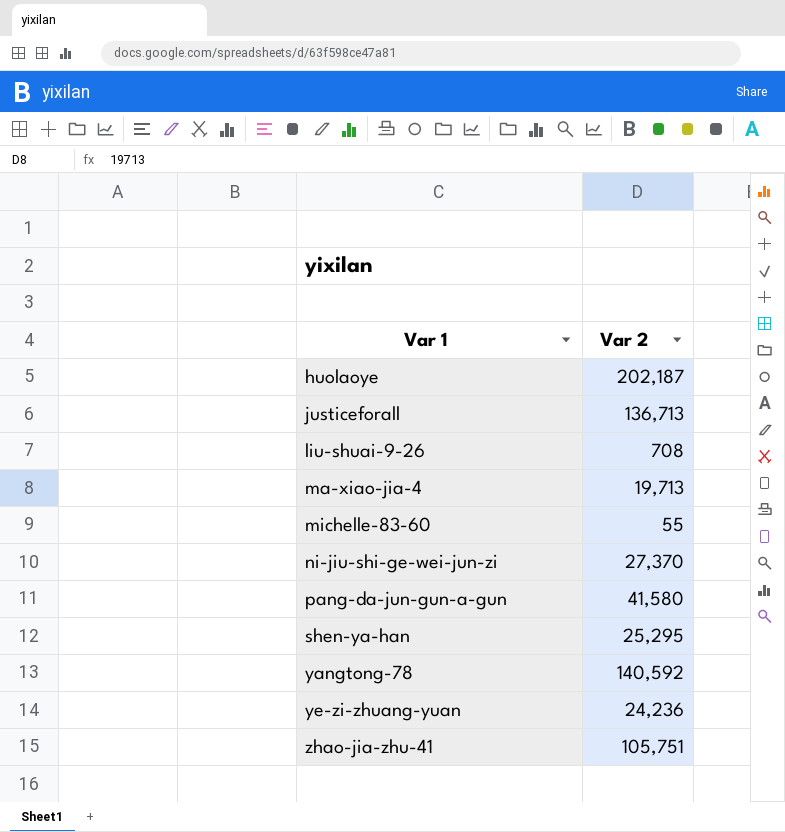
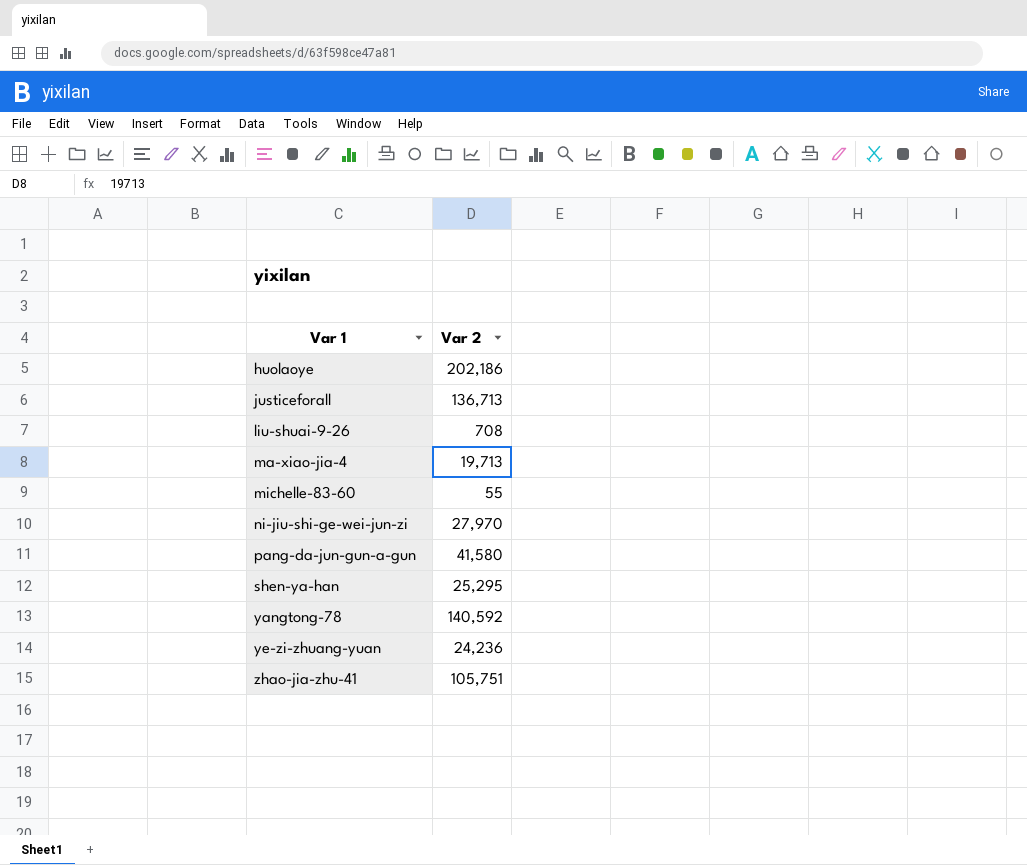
huolaoye | Var 2: 202,187 -> 202,186
ni-jiu-shi-ge-wei-jun-zi | Var 2: 27,370 -> 27,970

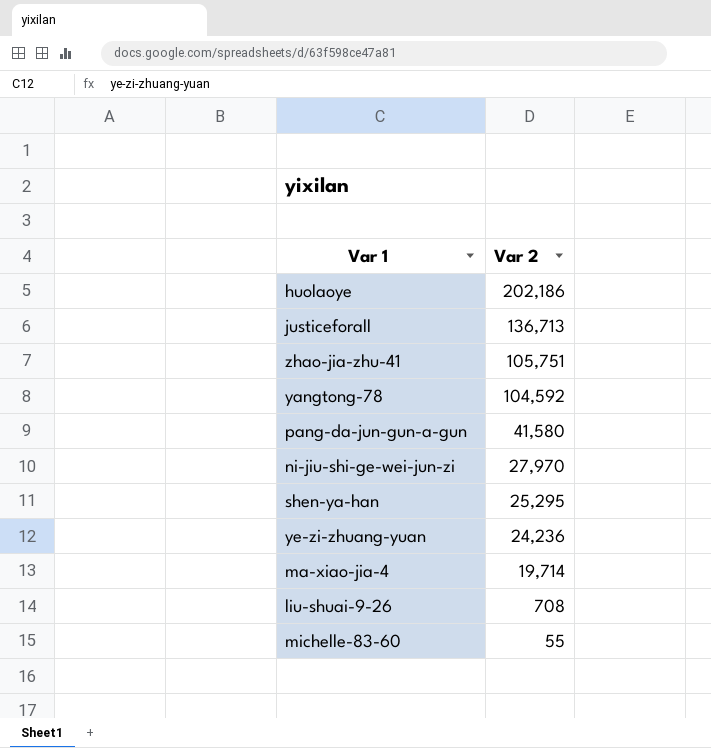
row order: Var 1 ascending -> Var 2 descending
yangtong-78 | Var 2: 140,592 -> 104,592
ma-xiao-jia-4 | Var 2: 19,713 -> 19,714

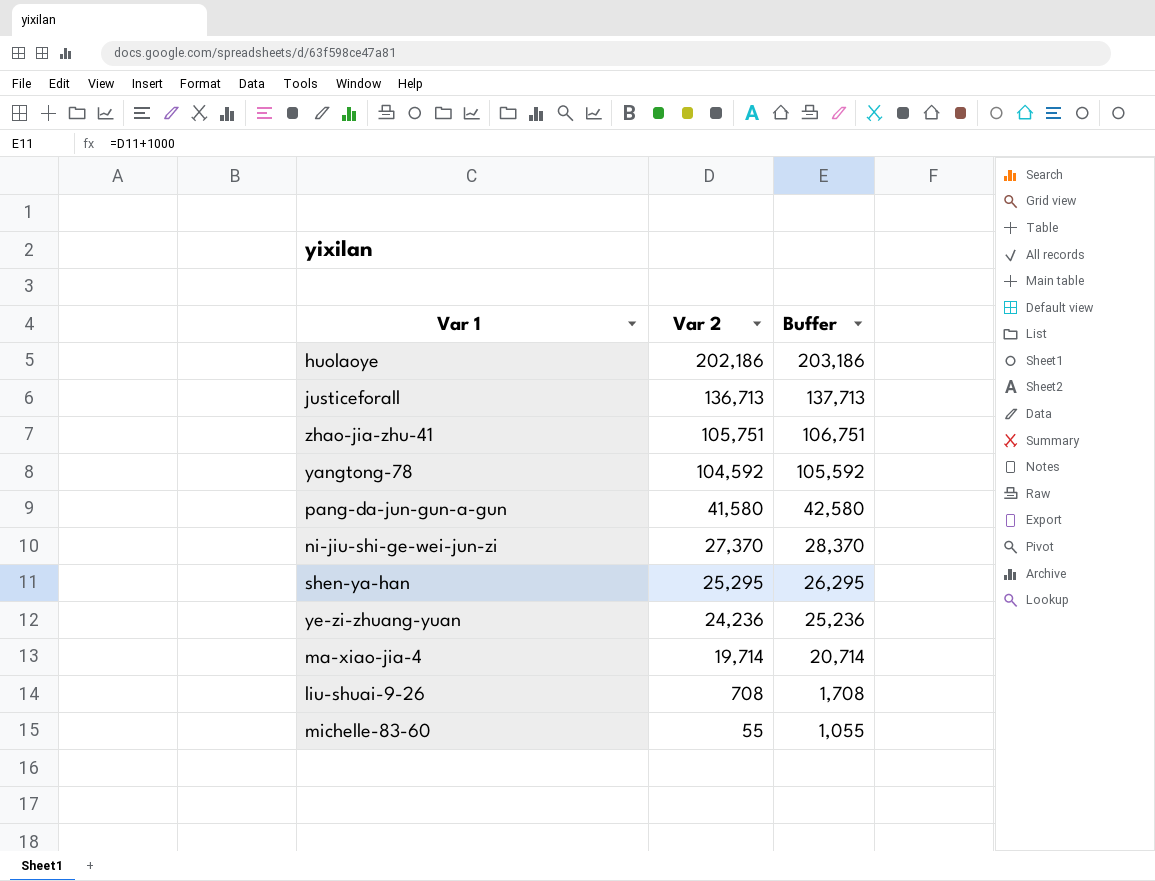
column Buffer | formula: none -> [Var 2] + 1000
ni-jiu-shi-ge-wei-jun-zi | Var 2: 27,970 -> 27,370

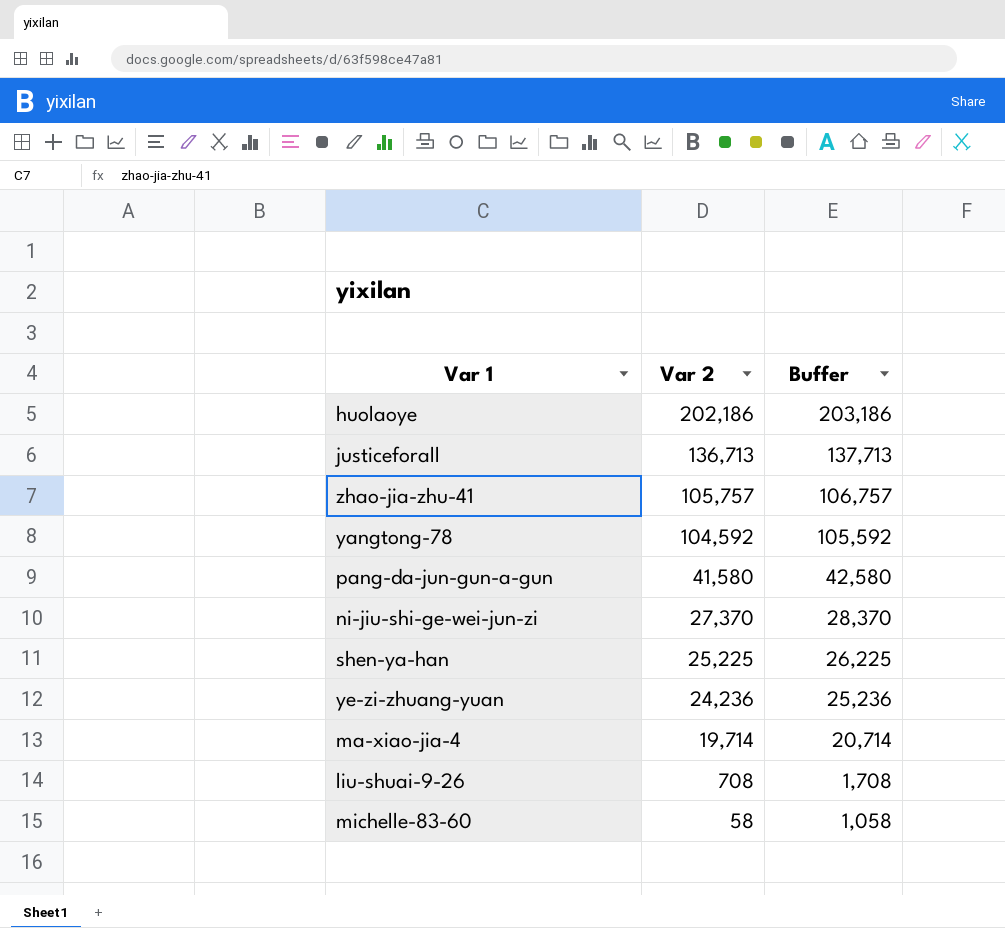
zhao-jia-zhu-41 | Var 2: 105,751 -> 105,757
zhao-jia-zhu-41 | Buffer: 106,751 -> 106,757
shen-ya-han | Var 2: 25,295 -> 25,225
shen-ya-han | Buffer: 26,295 -> 26,225
michelle-83-60 | Var 2: 55 -> 58
michelle-83-60 | Buffer: 1,055 -> 1,058

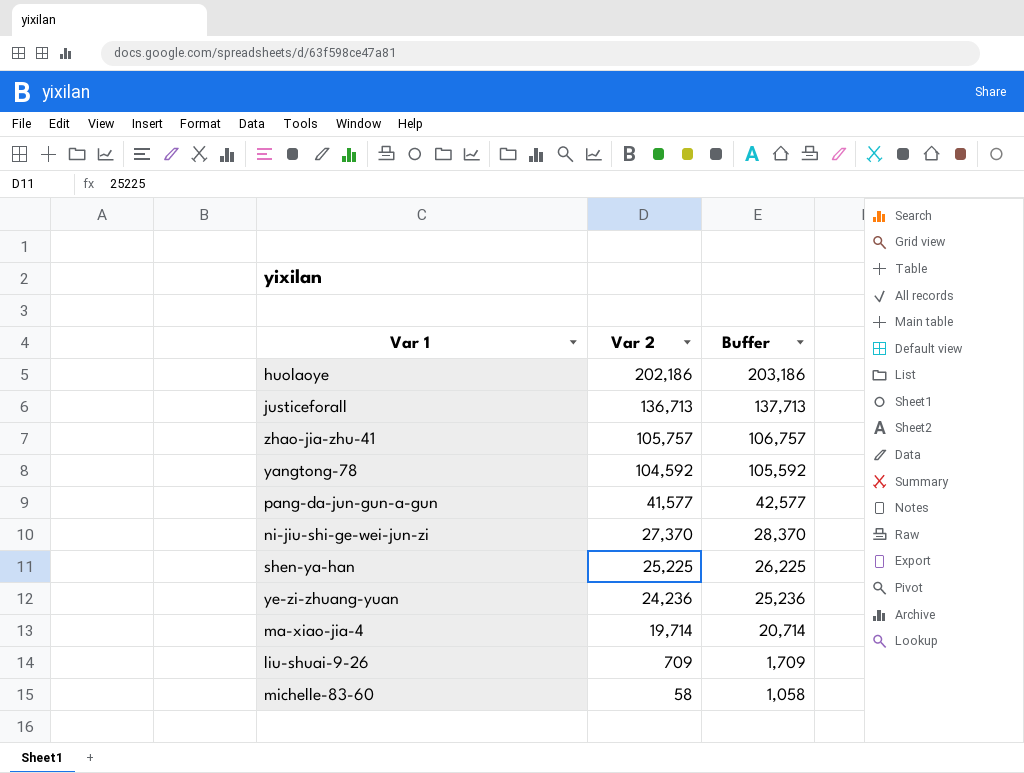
pang-da-jun-gun-a-gun | Var 2: 41,580 -> 41,577
pang-da-jun-gun-a-gun | Buffer: 42,580 -> 42,577
liu-shuai-9-26 | Var 2: 708 -> 709
liu-shuai-9-26 | Buffer: 1,708 -> 1,709

